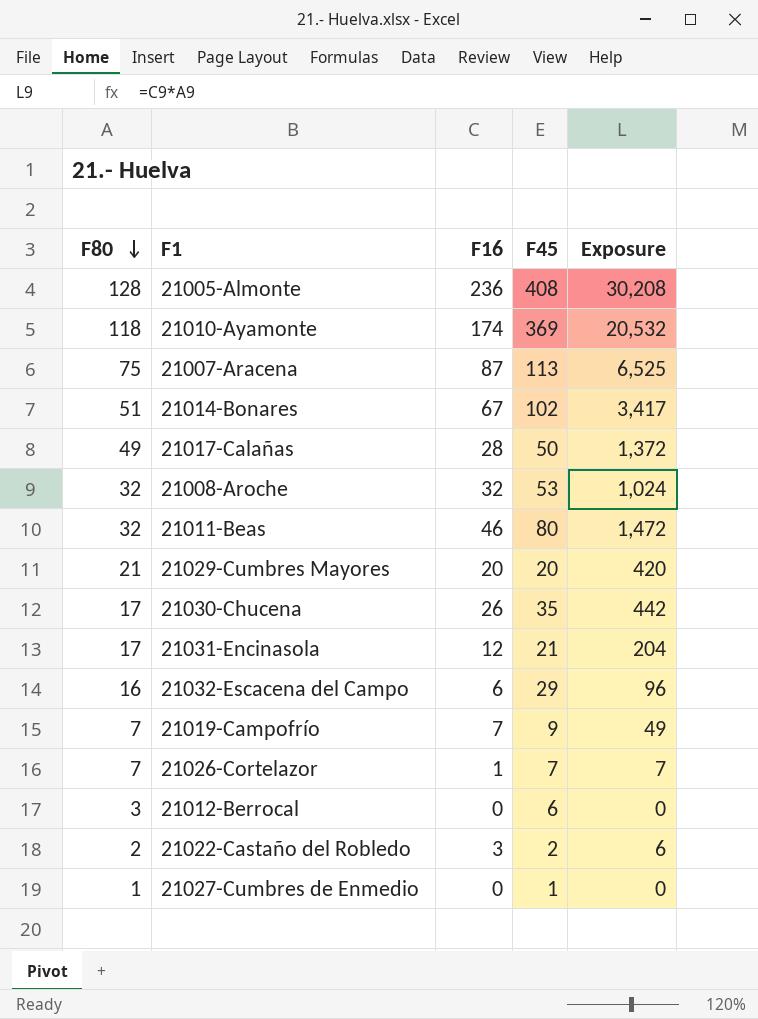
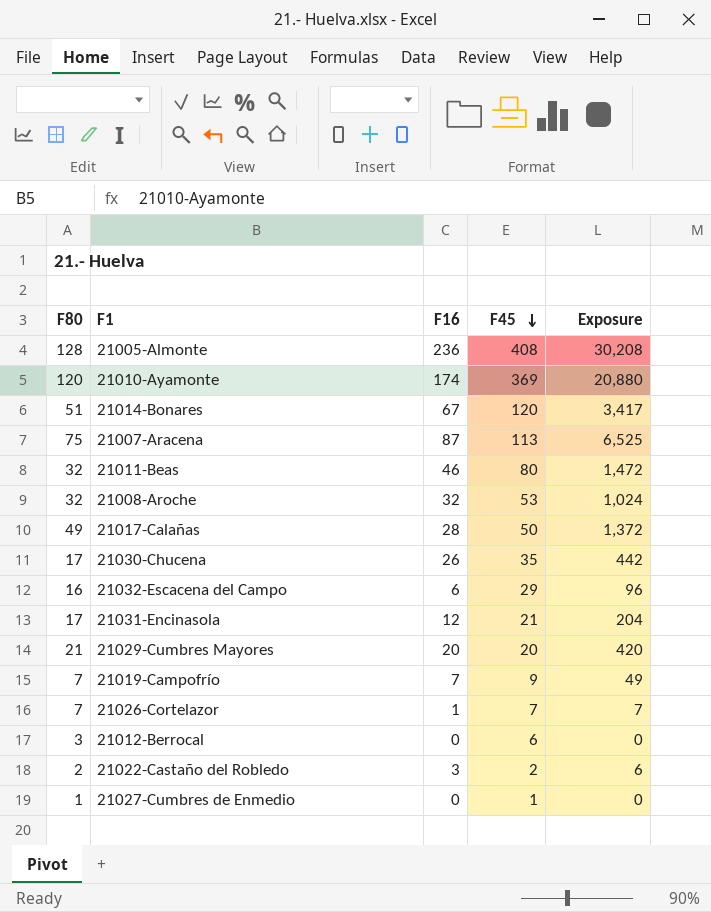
row order: F80 descending -> F45 descending
21010-Ayamonte | F80: 118 -> 120
21010-Ayamonte | Exposure: 20,532 -> 20,880
21014-Bonares | F45: 102 -> 120

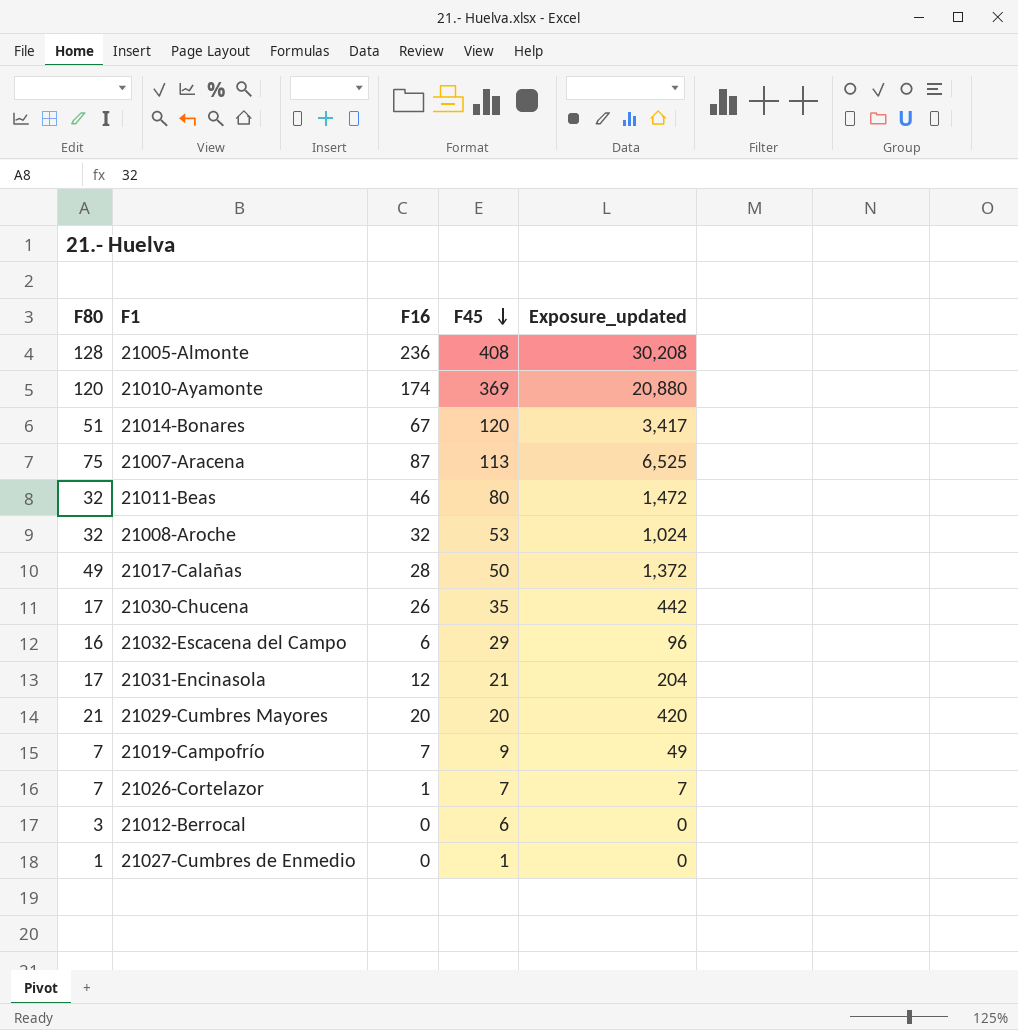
column name: Exposure -> Exposure_updated
row 21022-Castaño del Robledo: 2 | 3 | 2 | 6 -> none

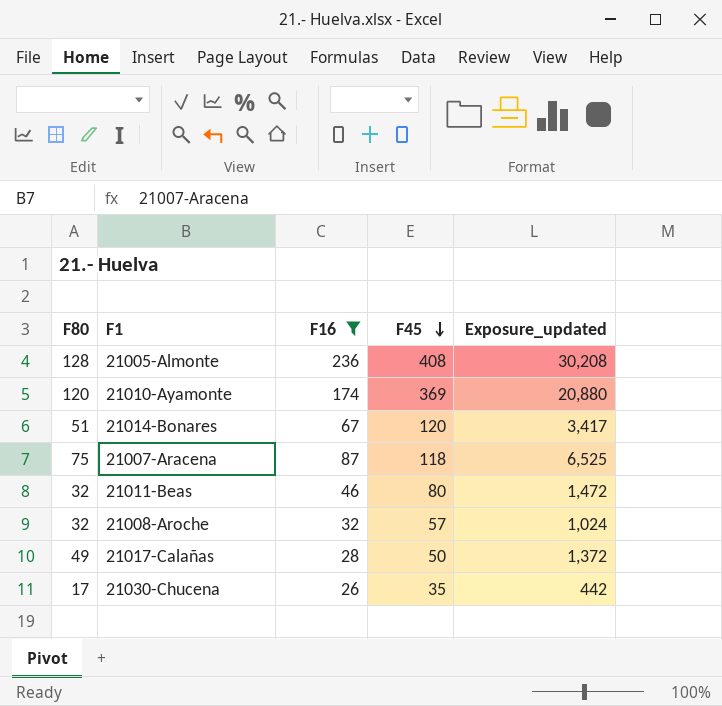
filter: none -> F16 >= 26
21007-Aracena | F45: 113 -> 118
21008-Aroche | F45: 53 -> 57

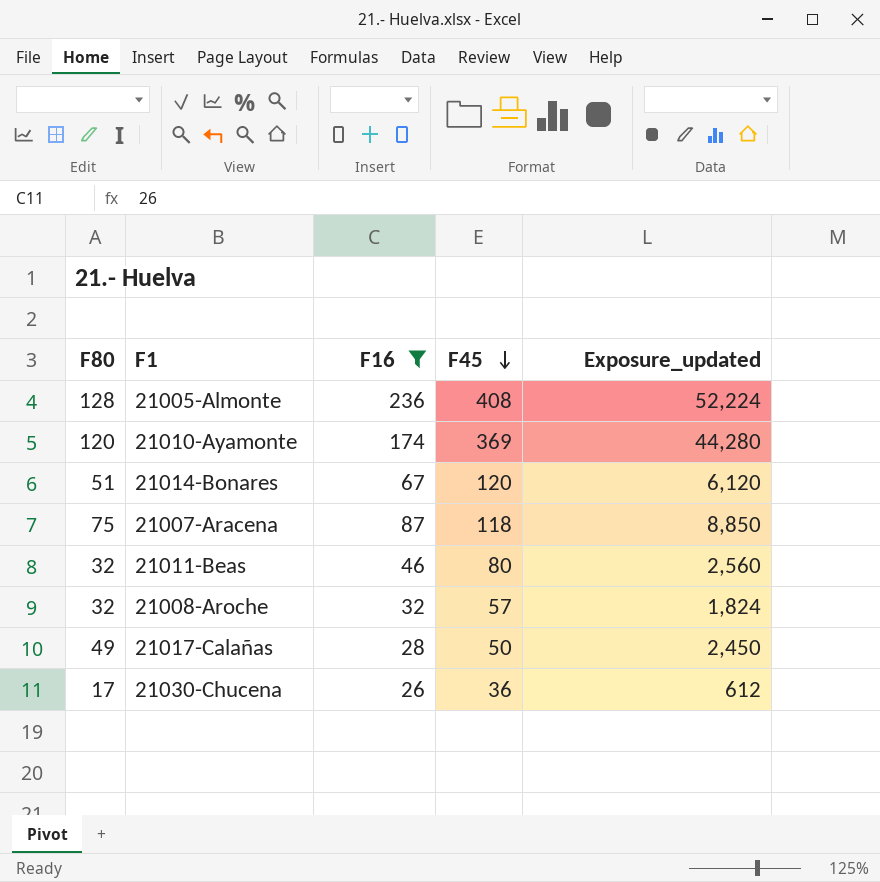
column Exposure_updated | formula: [F80] * [F16] -> [F80] * [F45]
21030-Chucena | F45: 35 -> 36

